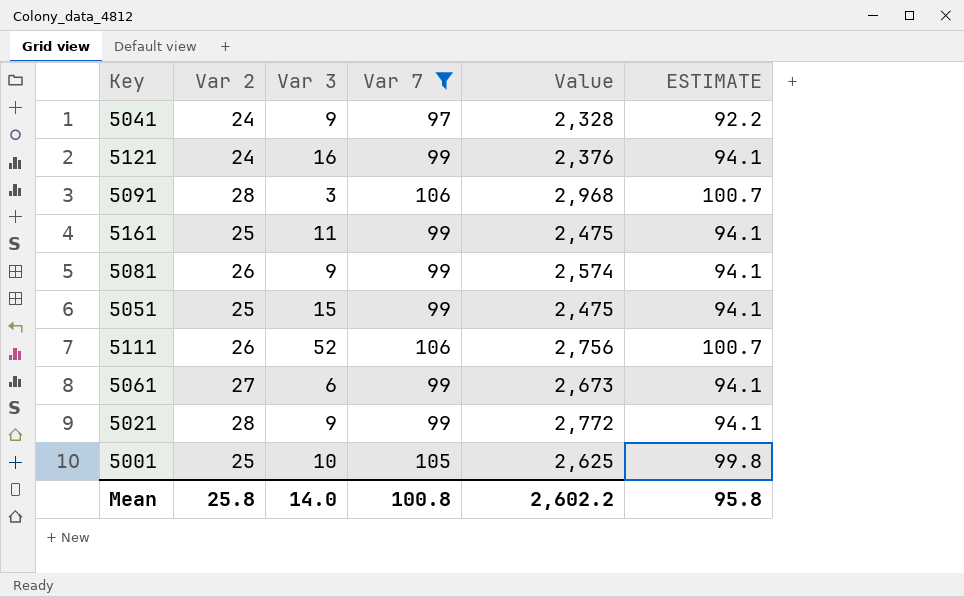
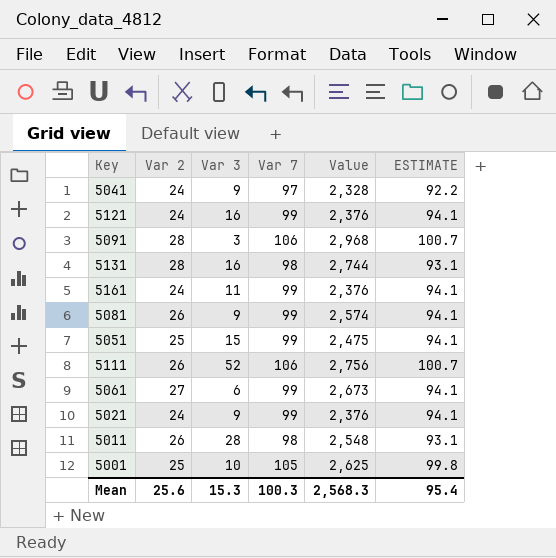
filter: Var 7 != 98 -> none
5161 | Var 2: 25 -> 24
5161 | Value: 2,475 -> 2,376
5021 | Var 2: 28 -> 24
5021 | Value: 2,772 -> 2,376
Mean | Var 2: 25.8 -> 25.6
Mean | Var 3: 14.0 -> 15.3
Mean | Var 7: 100.8 -> 100.3
Mean | Value: 2,602.2 -> 2,568.3
Mean | ESTIMATE: 95.8 -> 95.4

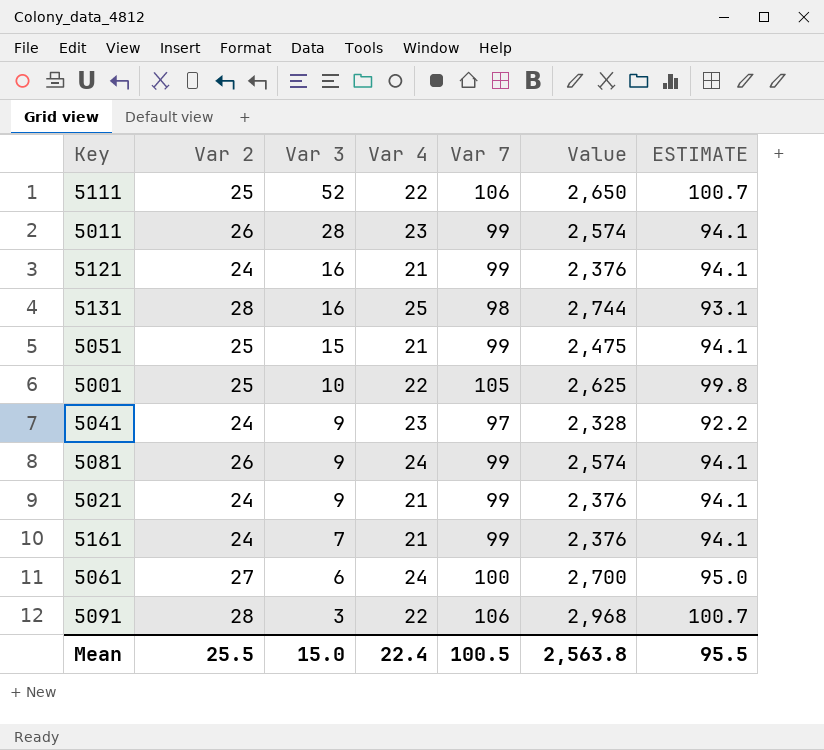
row order: none -> Var 3 descending
column Var 4 | position: none -> 4
5111 | Var 2: 26 -> 25
5111 | Value: 2,756 -> 2,650
5011 | Var 7: 98 -> 99
5011 | Value: 2,548 -> 2,574
5011 | ESTIMATE: 93.1 -> 94.1
5161 | Var 3: 11 -> 7
5061 | Var 7: 99 -> 100
5061 | Value: 2,673 -> 2,700
5061 | ESTIMATE: 94.1 -> 95.0
Mean | Var 2: 25.6 -> 25.5
Mean | Var 3: 15.3 -> 15.0
Mean | Var 7: 100.3 -> 100.5
Mean | Value: 2,568.3 -> 2,563.8
Mean | ESTIMATE: 95.4 -> 95.5

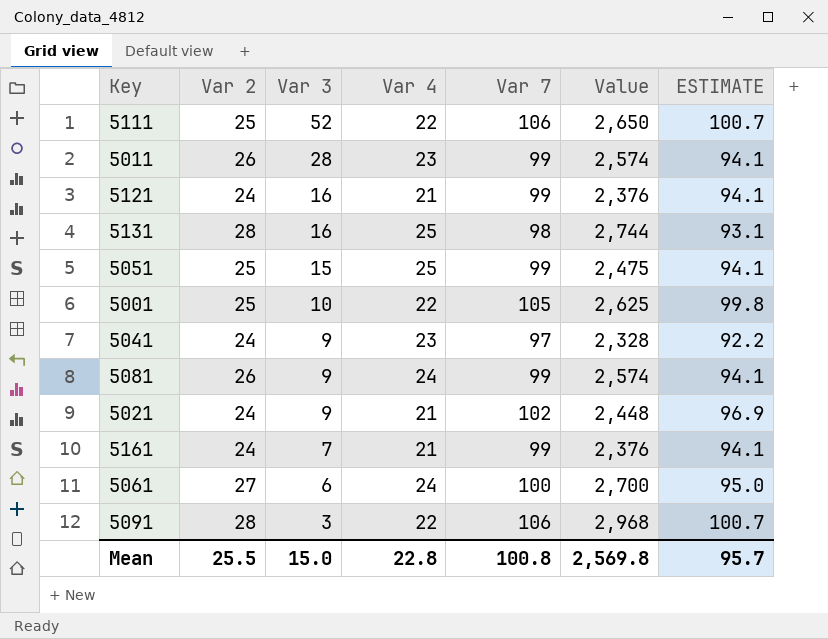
5051 | Var 4: 21 -> 25
5021 | Var 7: 99 -> 102
5021 | Value: 2,376 -> 2,448
5021 | ESTIMATE: 94.1 -> 96.9
Mean | Var 4: 22.4 -> 22.8
Mean | Var 7: 100.5 -> 100.8
Mean | Value: 2,563.8 -> 2,569.8
Mean | ESTIMATE: 95.5 -> 95.7

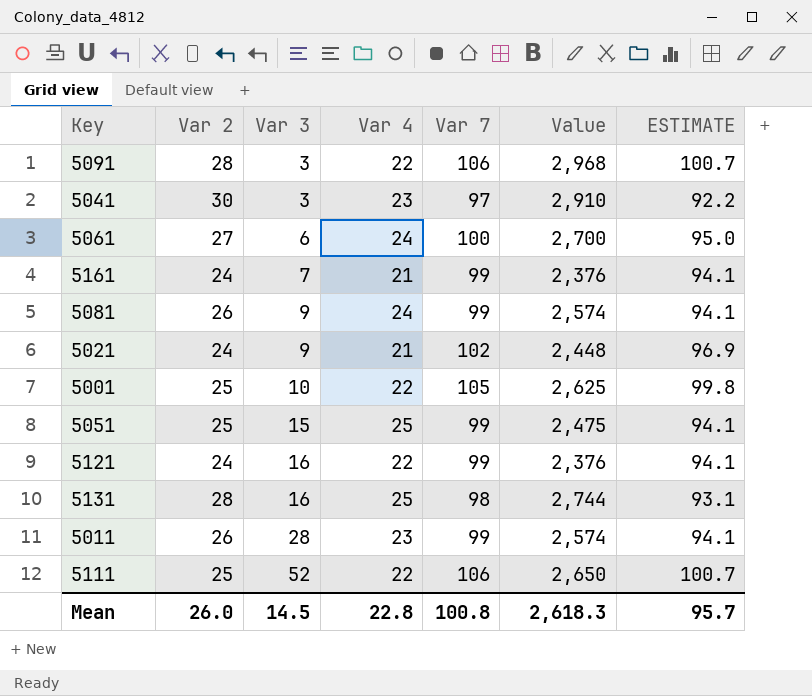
row order: Var 3 descending -> Var 3 ascending
5041 | Var 2: 24 -> 30
5041 | Var 3: 9 -> 3
5041 | Value: 2,328 -> 2,910
5121 | Var 4: 21 -> 22
Mean | Var 2: 25.5 -> 26.0
Mean | Var 3: 15.0 -> 14.5
Mean | Value: 2,569.8 -> 2,618.3

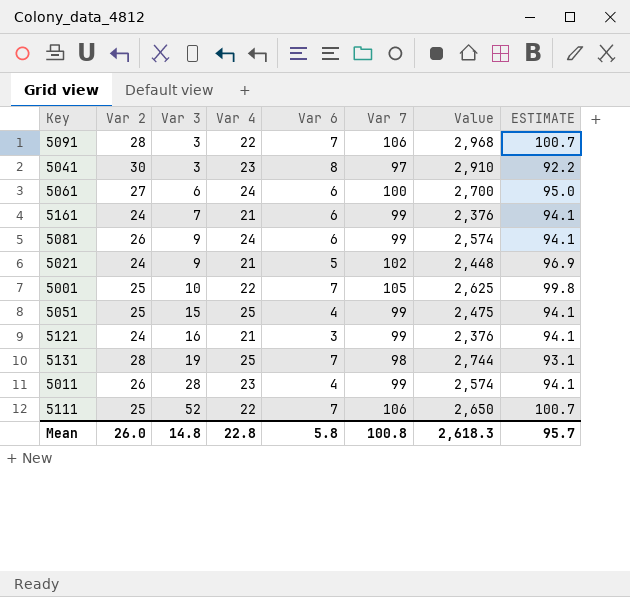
column Var 6 | position: none -> 5
5121 | Var 4: 22 -> 21
5131 | Var 3: 16 -> 19
Mean | Var 3: 14.5 -> 14.8

